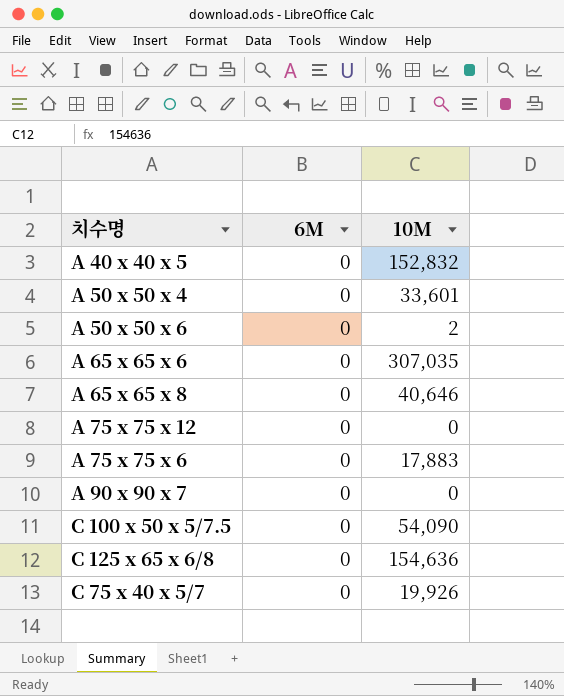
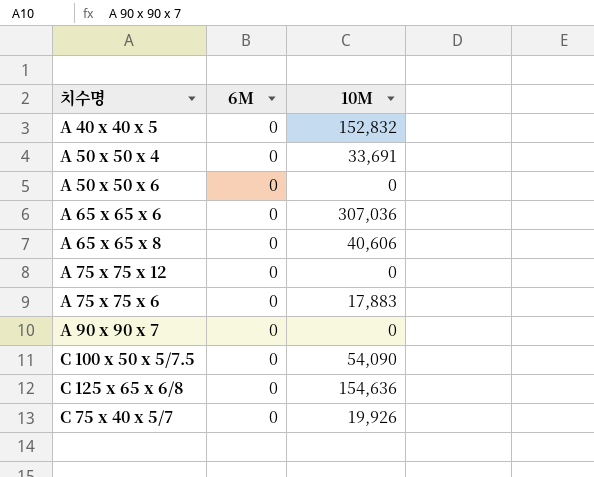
A 50 x 50 x 4 | 10M: 33,601 -> 33,691
A 50 x 50 x 6 | 10M: 2 -> 0
A 65 x 65 x 6 | 10M: 307,035 -> 307,036
A 65 x 65 x 8 | 10M: 40,646 -> 40,606

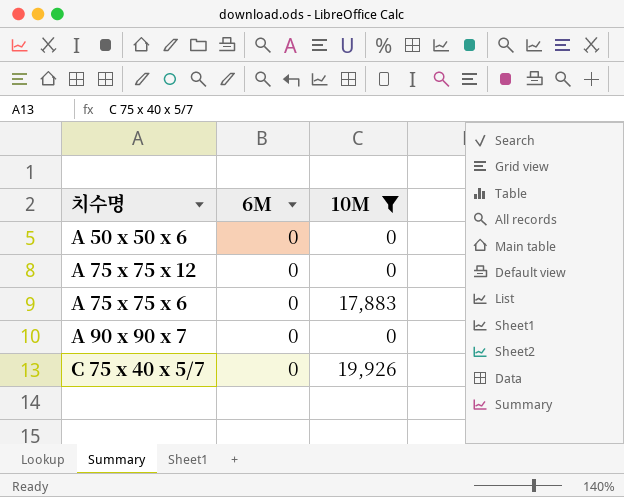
filter: none -> 10M <= 19,926

